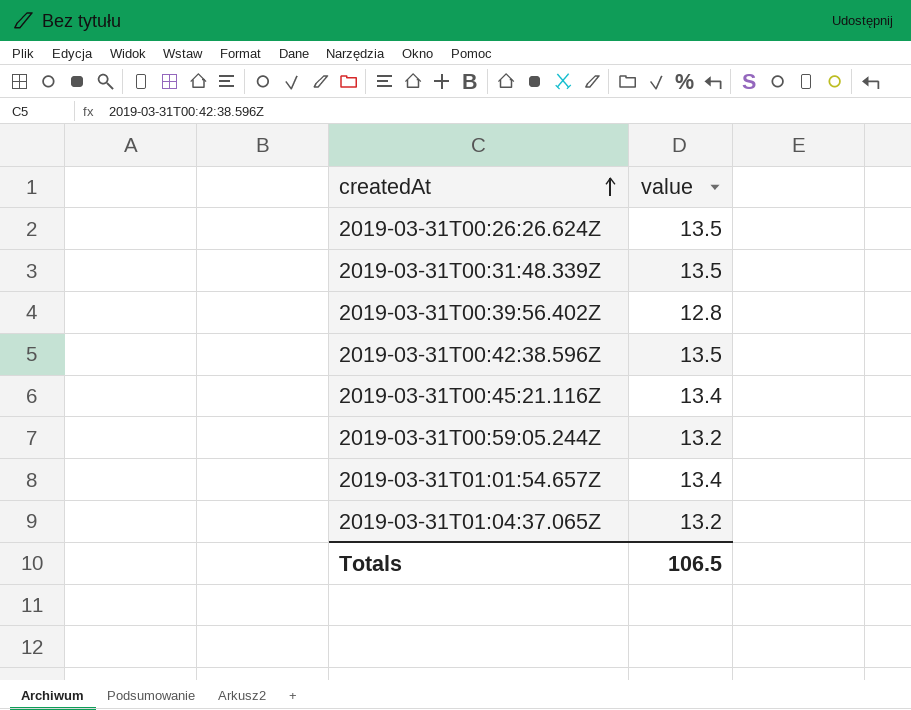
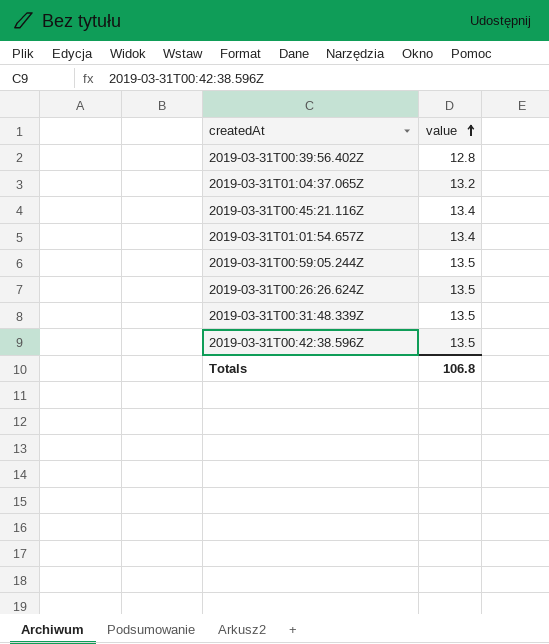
row order: createdAt ascending -> value ascending
2019-03-31T00:59:05.244Z | value: 13.2 -> 13.5
Totals | value: 106.5 -> 106.8

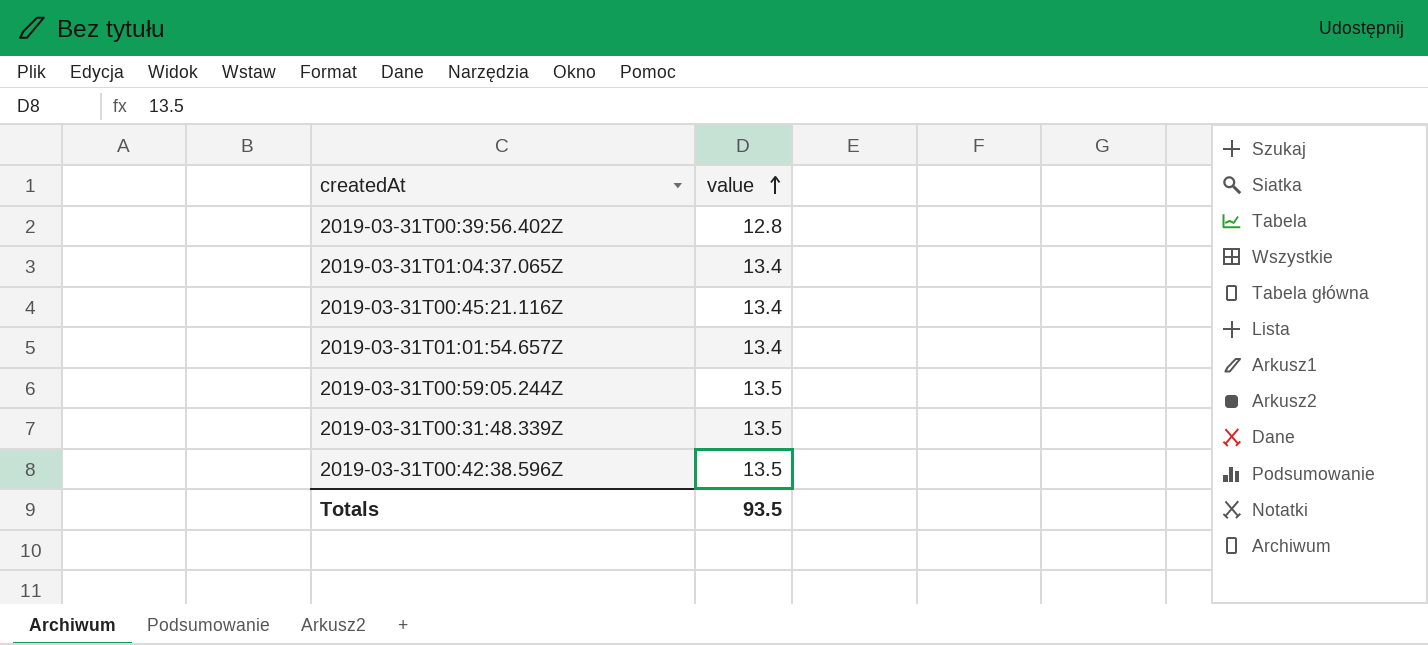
row 2019-03-31T00:26:26.624Z: 13.5 -> none
2019-03-31T01:04:37.065Z | value: 13.2 -> 13.4
Totals | value: 106.8 -> 93.5

